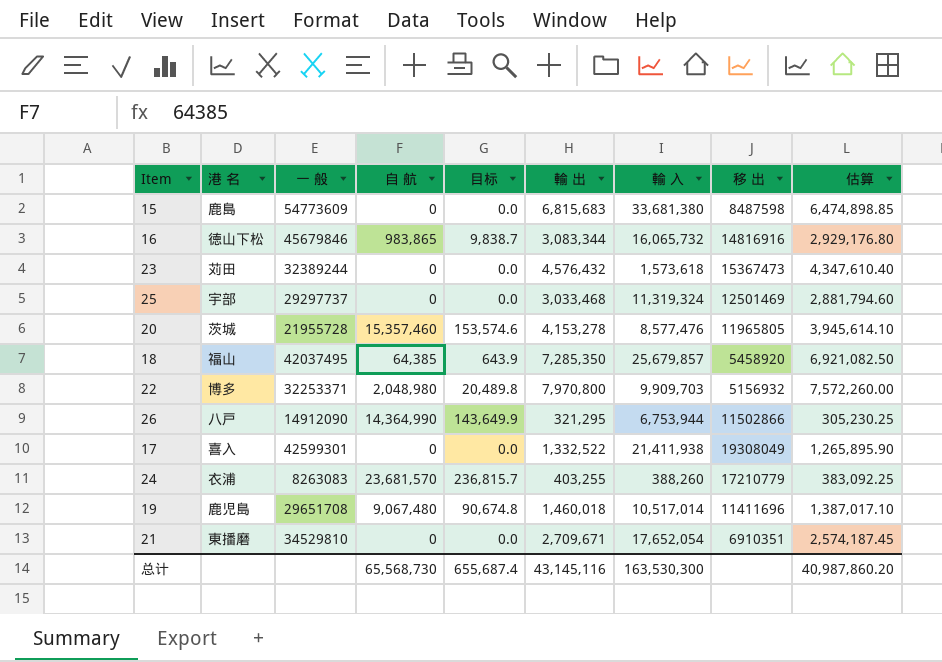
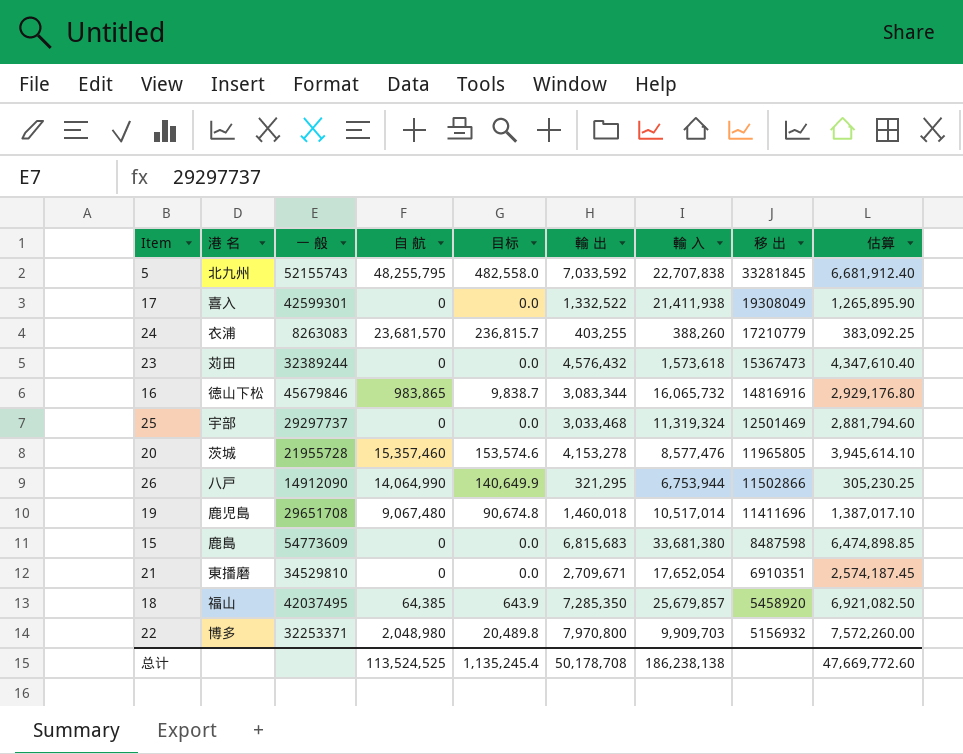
row order: none -> 移 出 descending
row 5: none -> 北九州 | 52155743 | 48,255,795 | 482,558.0 | 7,033,592 | 22,707,838 | 33281845 | 6,681,912.40
26 | 自 航: 14,364,990 -> 14,064,990
26 | 目标: 143,649.9 -> 140,649.9
总计 | 自 航: 65,568,730 -> 113,524,525
总计 | 目标: 655,687.4 -> 1,135,245.4
总计 | 輸 出: 43,145,116 -> 50,178,708
总计 | 輸 入: 163,530,300 -> 186,238,138
总计 | 估算: 40,987,860.20 -> 47,669,772.60

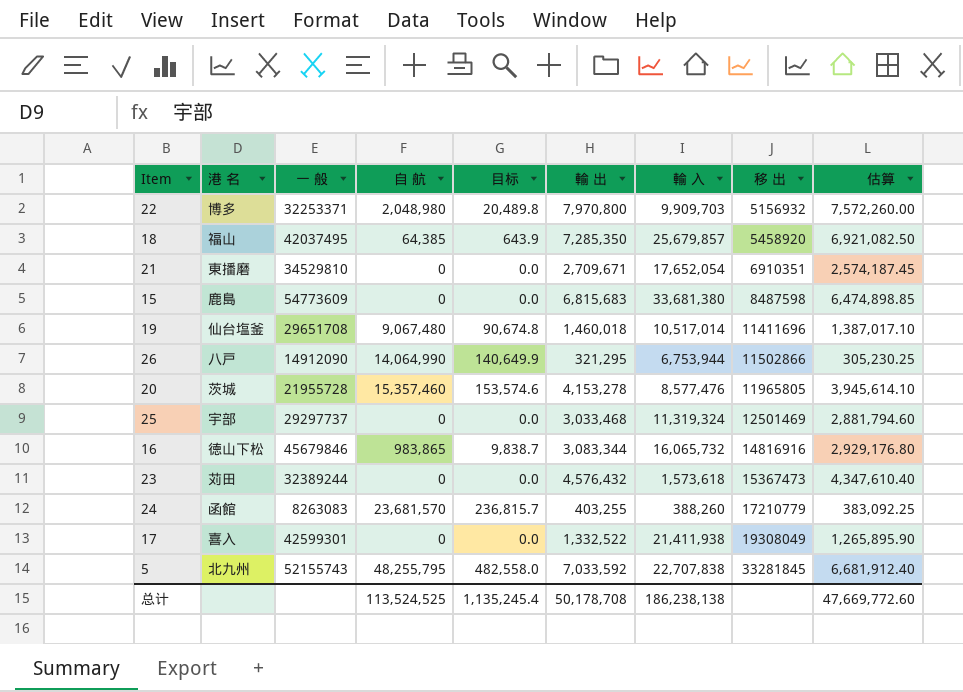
row order: 移 出 descending -> 移 出 ascending
19 | 港 名: 鹿児島 -> 仙台塩釜
24 | 港 名: 衣浦 -> 函館

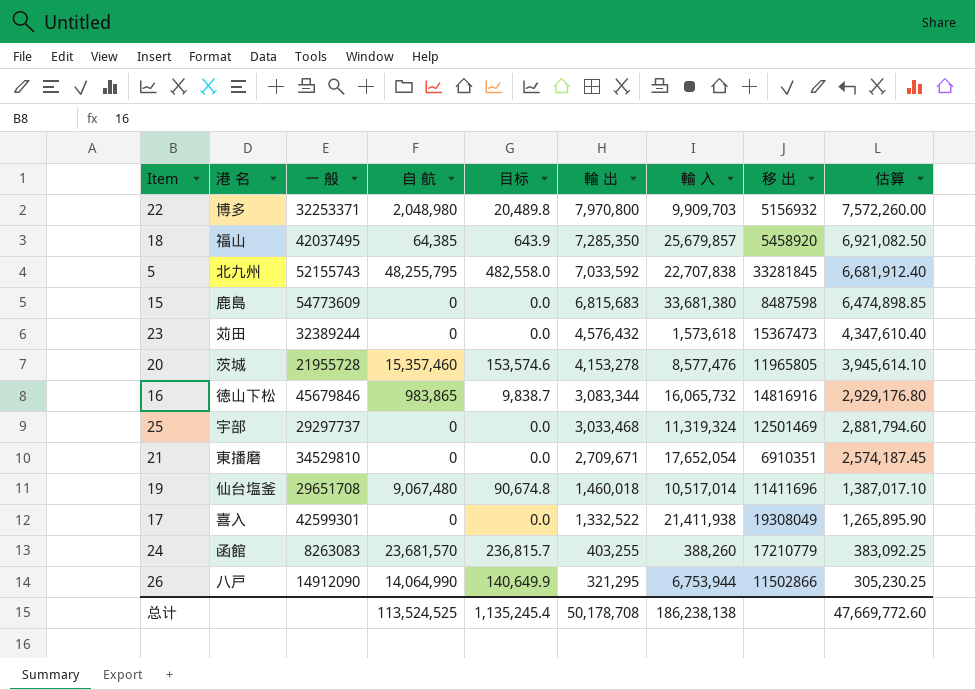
row order: 移 出 ascending -> 輸 出 descending

